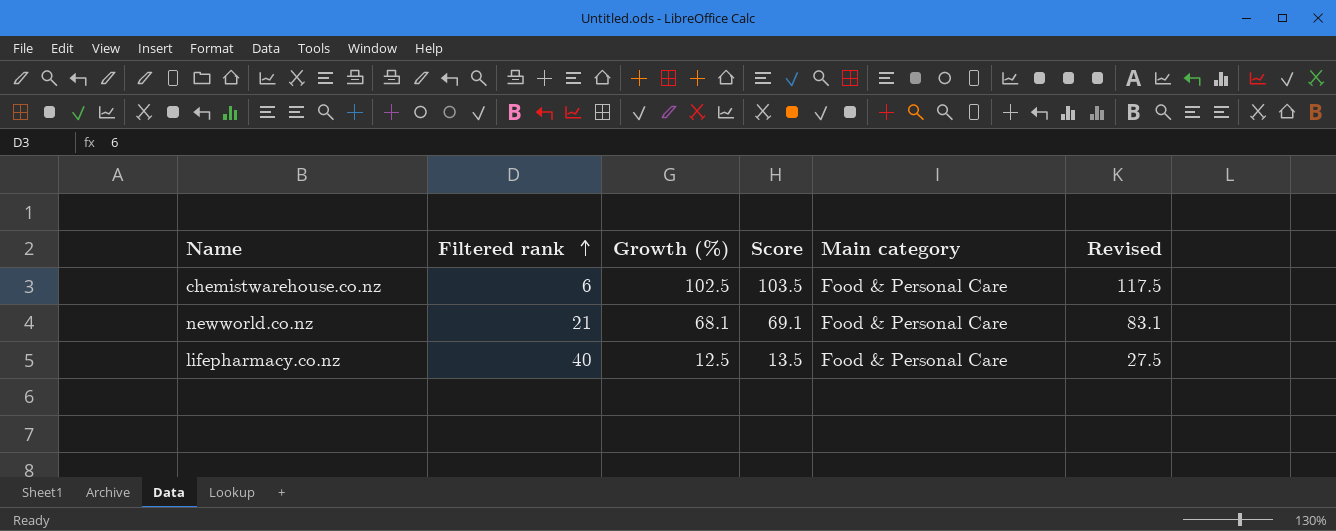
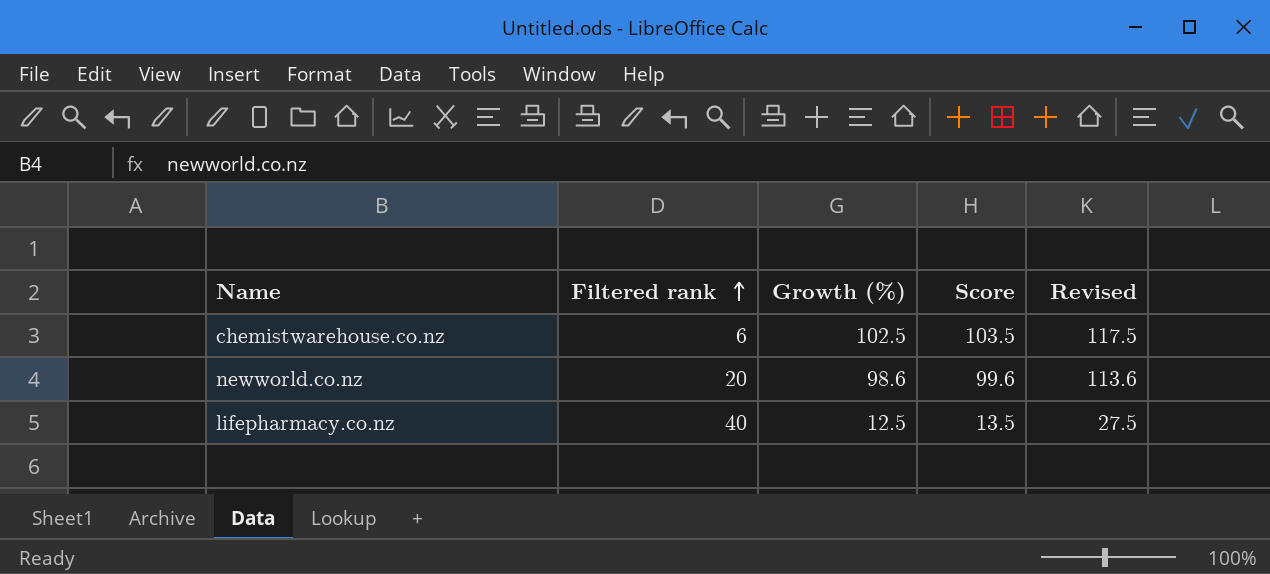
column Main category | position: 5 -> none
newworld.co.nz | Filtered rank: 21 -> 20
newworld.co.nz | Growth (%): 68.1 -> 98.6
newworld.co.nz | Score: 69.1 -> 99.6
newworld.co.nz | Revised: 83.1 -> 113.6

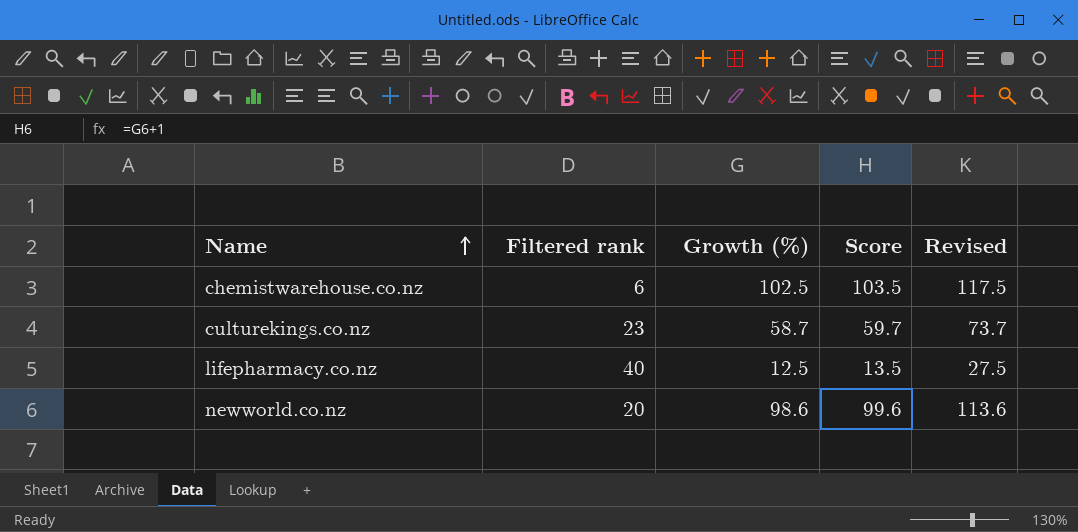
row order: Filtered rank ascending -> Name ascending
row culturekings.co.nz: none -> 23 | 58.7 | 59.7 | 73.7

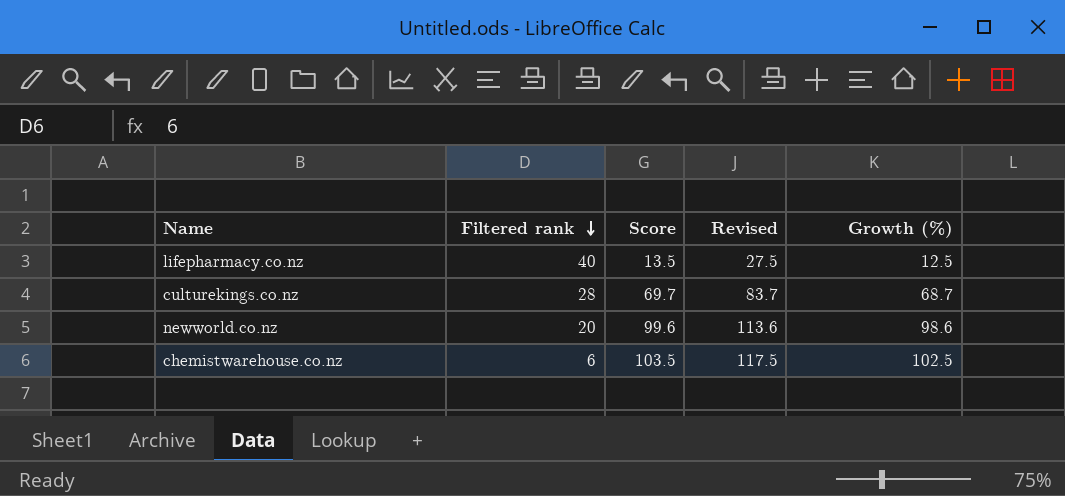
row order: Name ascending -> Filtered rank descending
column Growth (%) | position: 3 -> 5
culturekings.co.nz | Filtered rank: 23 -> 28
culturekings.co.nz | Score: 59.7 -> 69.7
culturekings.co.nz | Revised: 73.7 -> 83.7
culturekings.co.nz | Growth (%): 58.7 -> 68.7

